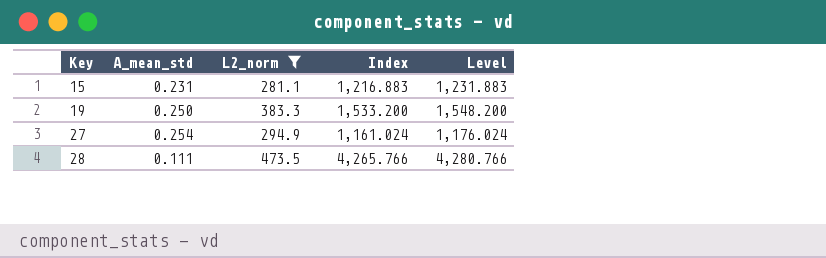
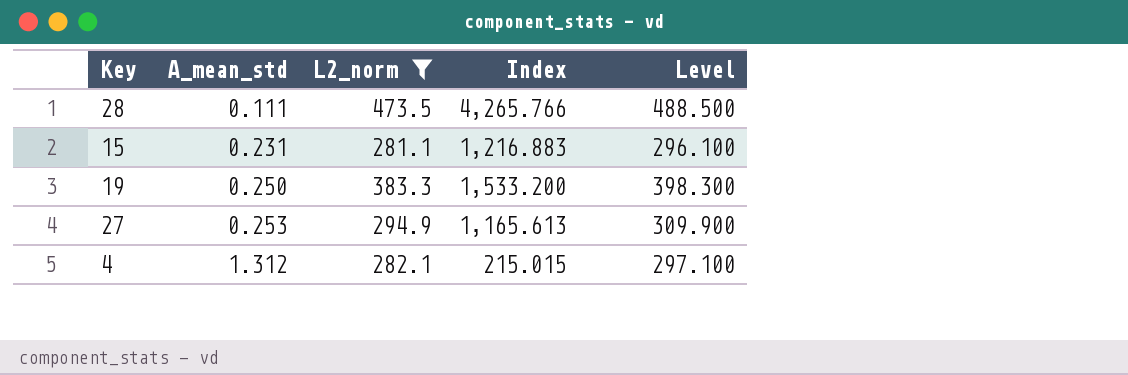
row order: Key ascending -> A_mean_std ascending
column Level | formula: [Index] + 15 -> [L2_norm] + 15
27 | A_mean_std: 0.254 -> 0.253
27 | Index: 1,161.024 -> 1,165.613
row 4: none -> 1.312 | 282.1 | 215.015 | 297.100

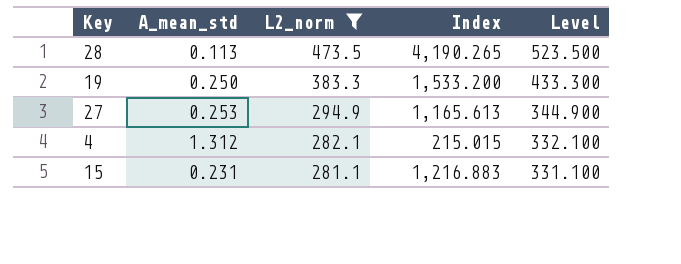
row order: A_mean_std ascending -> L2_norm descending
column Level | formula: [L2_norm] + 15 -> [L2_norm] + 50
28 | A_mean_std: 0.111 -> 0.113
28 | Index: 4,265.766 -> 4,190.265

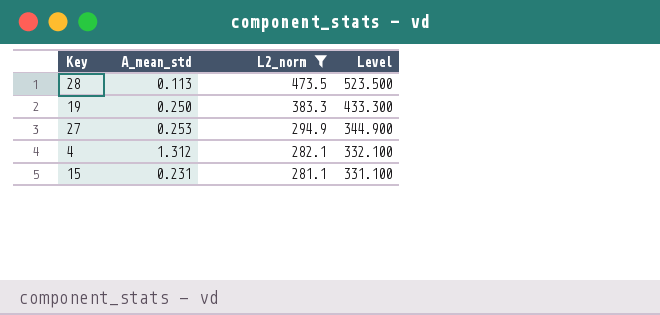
column Index | formula: [L2_norm] / [A_mean_std] -> none

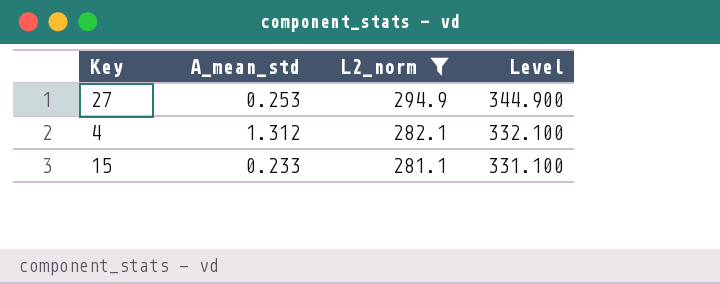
row 28: 0.113 | 473.5 | 523.500 -> none
row 19: 0.250 | 383.3 | 433.300 -> none
15 | A_mean_std: 0.231 -> 0.233

